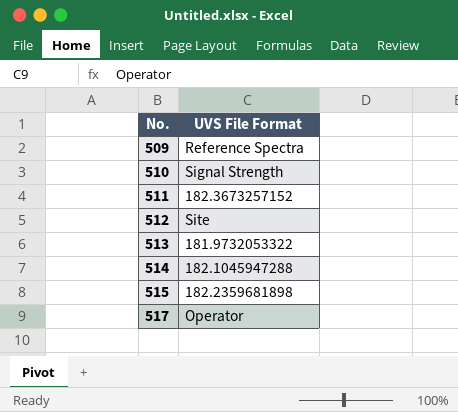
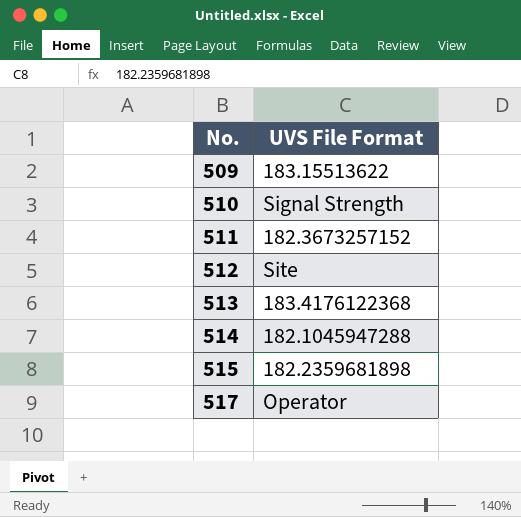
509 | UVS File Format: Reference Spectra -> 183.15513622
513 | UVS File Format: 181.9732053322 -> 183.4176122368

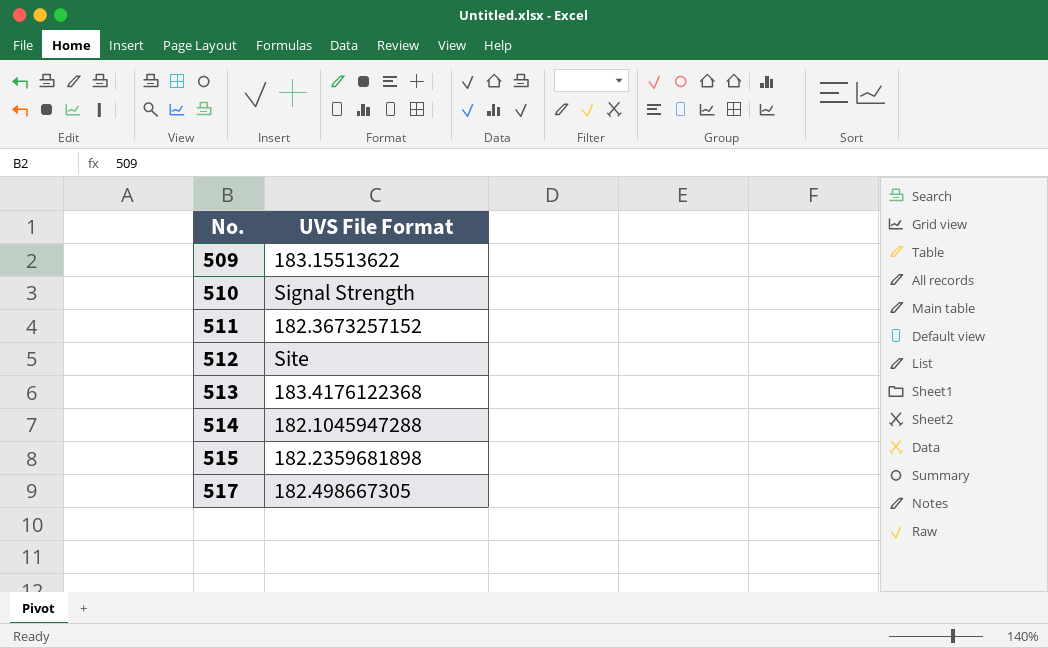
517 | UVS File Format: Operator -> 182.498667305

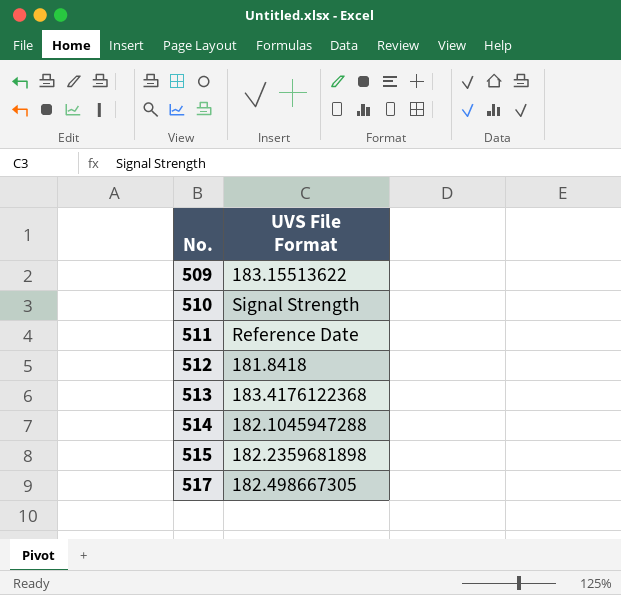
511 | UVS File Format: 182.3673257152 -> Reference Date
512 | UVS File Format: Site -> 181.8418

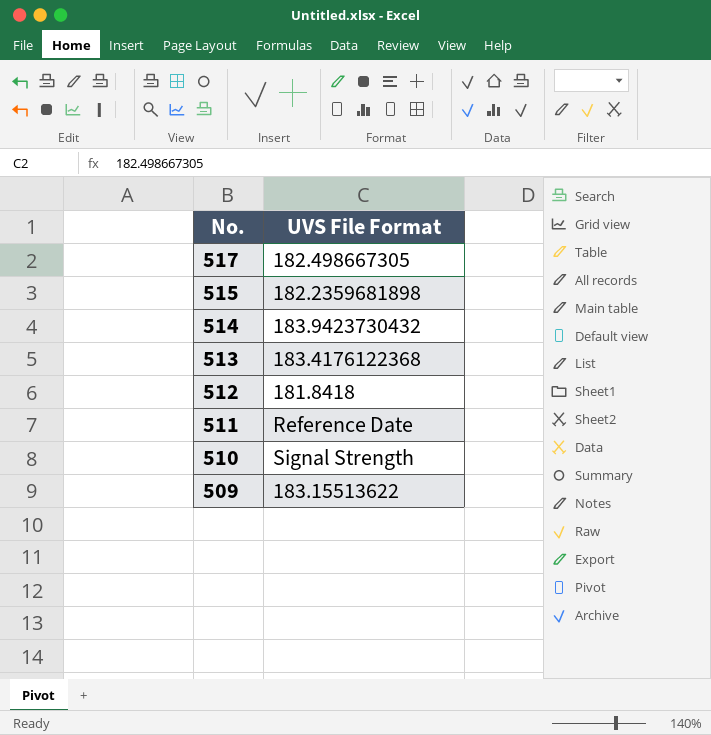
row order: No. ascending -> No. descending
514 | UVS File Format: 182.1045947288 -> 183.9423730432

